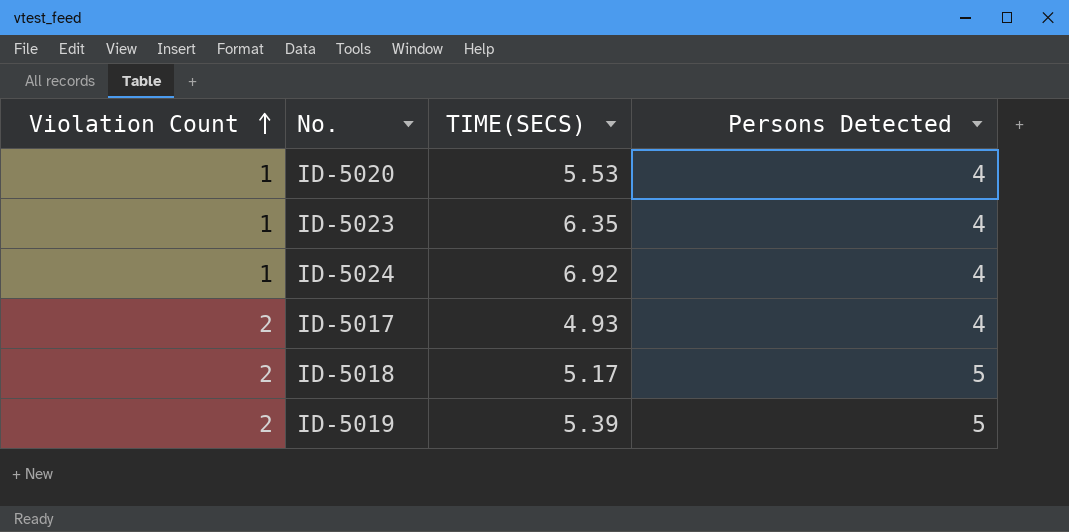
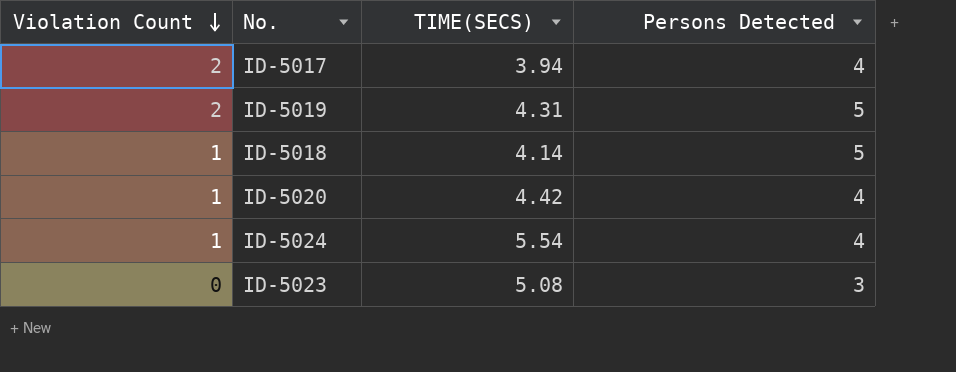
row order: Violation Count ascending -> Violation Count descending
ID-5017 | TIME(SECS): 4.93 -> 3.94
ID-5019 | TIME(SECS): 5.39 -> 4.31
ID-5018 | Violation Count: 2 -> 1
ID-5018 | TIME(SECS): 5.17 -> 4.14
ID-5020 | TIME(SECS): 5.53 -> 4.42
ID-5024 | TIME(SECS): 6.92 -> 5.54
ID-5023 | Violation Count: 1 -> 0
ID-5023 | TIME(SECS): 6.35 -> 5.08
ID-5023 | Persons Detected: 4 -> 3

